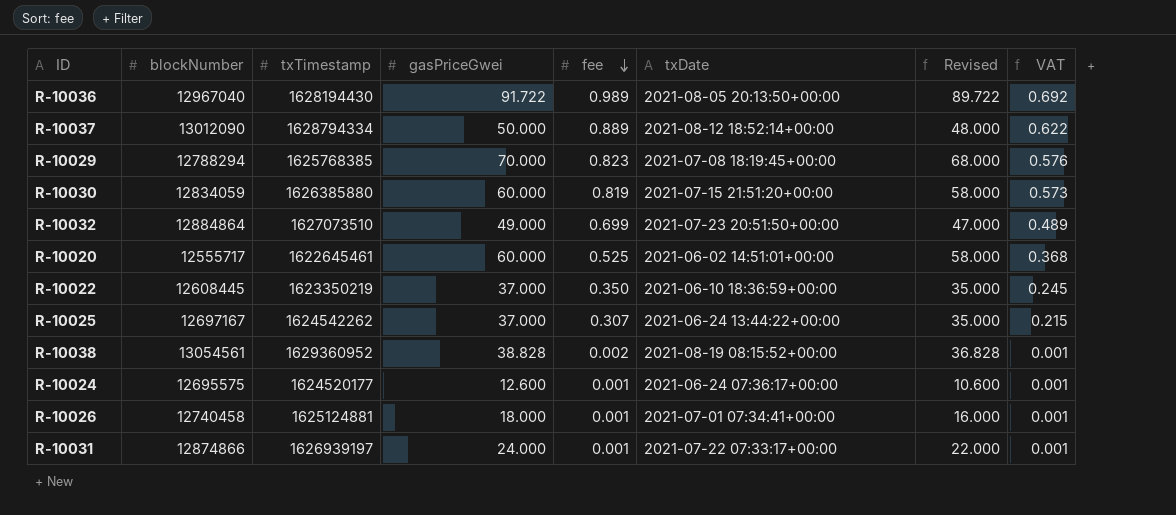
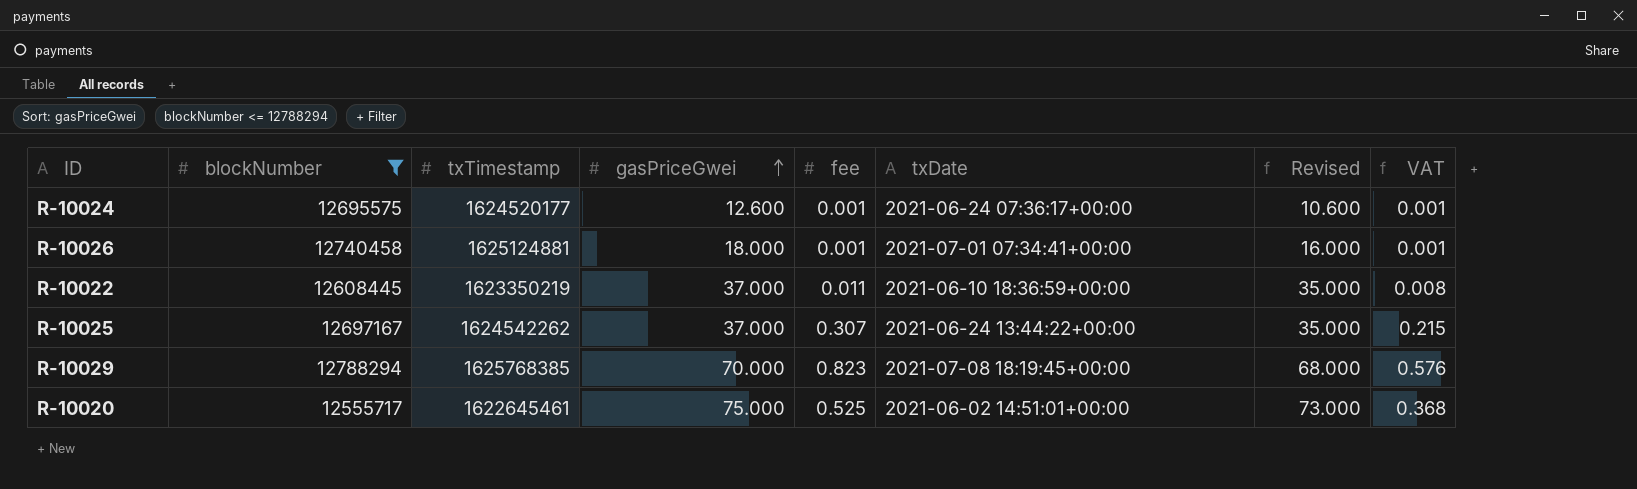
filter: none -> blockNumber <= 12788294
row order: fee descending -> gasPriceGwei ascending
R-10022 | fee: 0.350 -> 0.011
R-10022 | VAT: 0.245 -> 0.008
R-10020 | gasPriceGwei: 60.000 -> 75.000
R-10020 | Revised: 58.000 -> 73.000

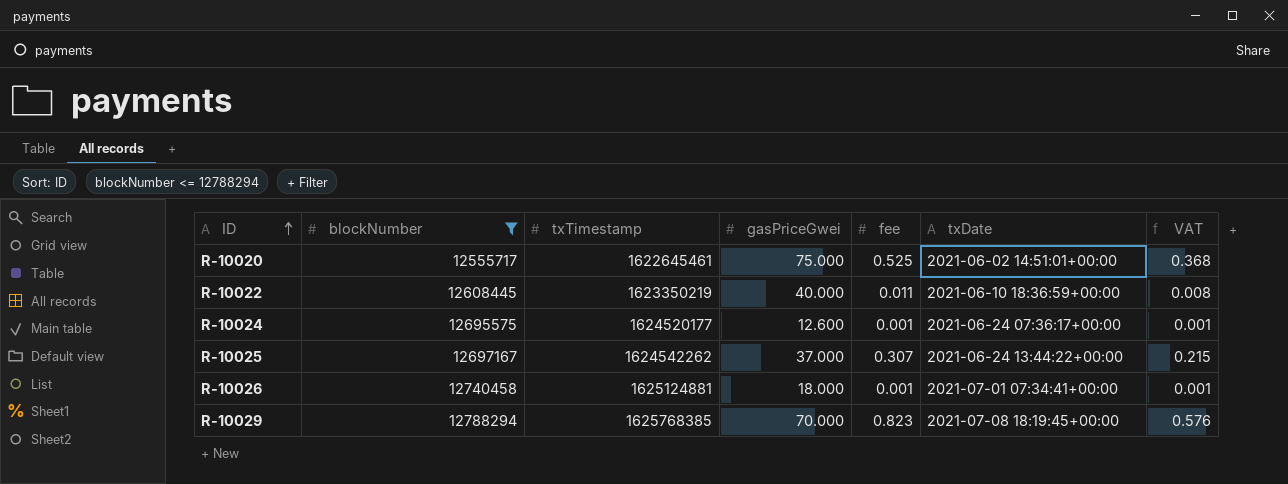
row order: gasPriceGwei ascending -> ID ascending
column Revised | formula: [gasPriceGwei] - 2 -> none
R-10022 | gasPriceGwei: 37.000 -> 40.000

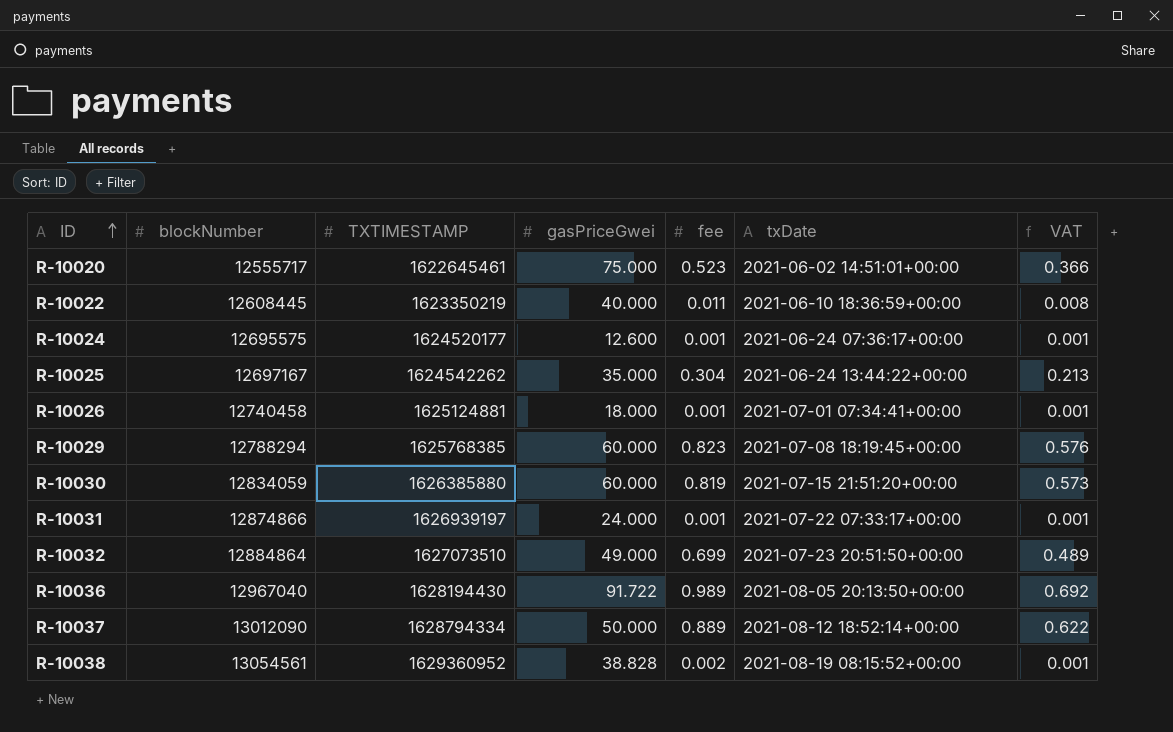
filter: blockNumber <= 12788294 -> none
column name: txTimestamp -> TXTIMESTAMP
R-10020 | fee: 0.525 -> 0.523
R-10020 | VAT: 0.368 -> 0.366
R-10025 | gasPriceGwei: 37.000 -> 35.000
R-10025 | fee: 0.307 -> 0.304
R-10025 | VAT: 0.215 -> 0.213
R-10029 | gasPriceGwei: 70.000 -> 60.000

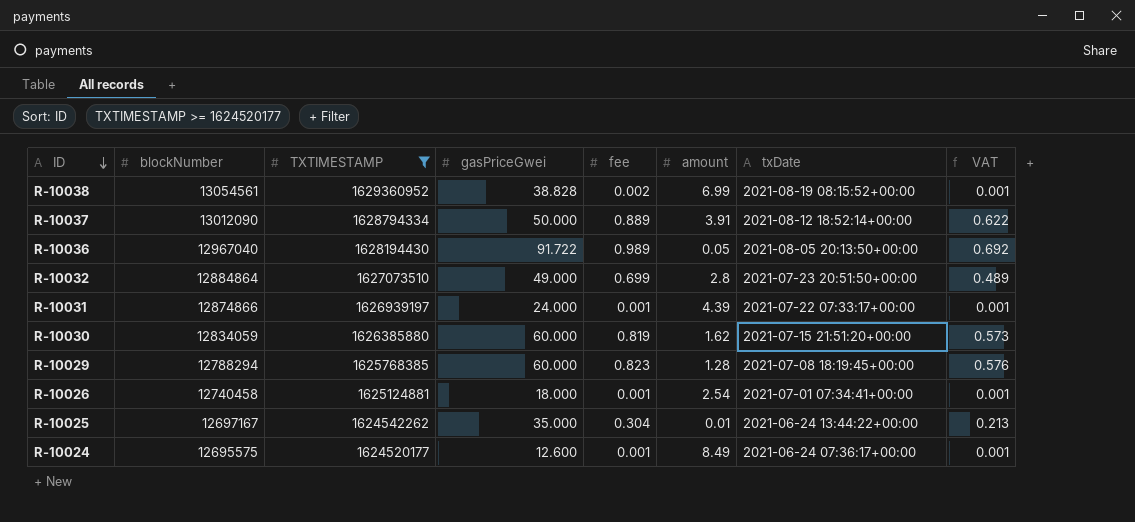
filter: none -> TXTIMESTAMP >= 1624520177
row order: ID ascending -> ID descending
column amount | position: none -> 6

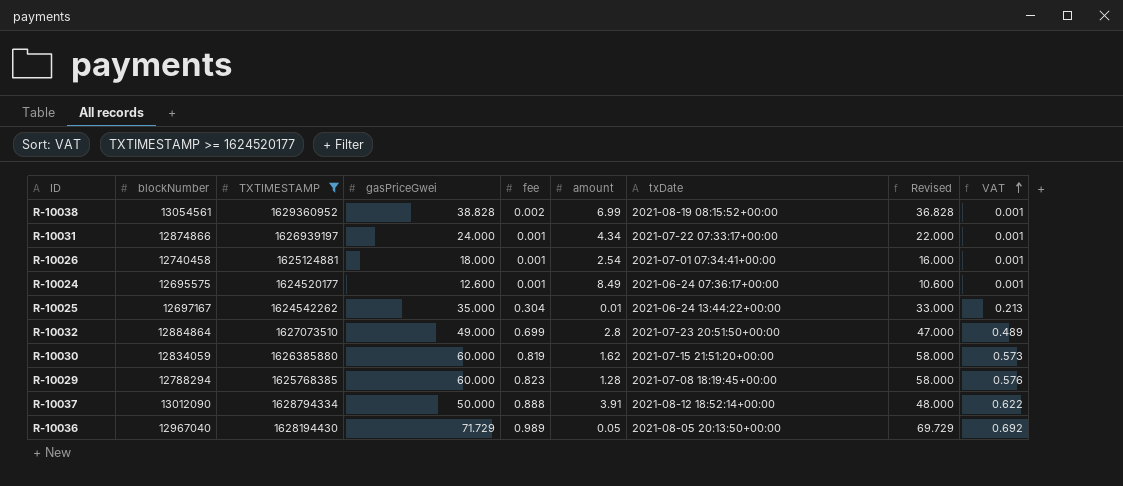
row order: ID descending -> VAT ascending
column Revised | formula: none -> [gasPriceGwei] - 2
R-10031 | amount: 4.39 -> 4.34
R-10037 | fee: 0.889 -> 0.888
R-10036 | gasPriceGwei: 91.722 -> 71.729

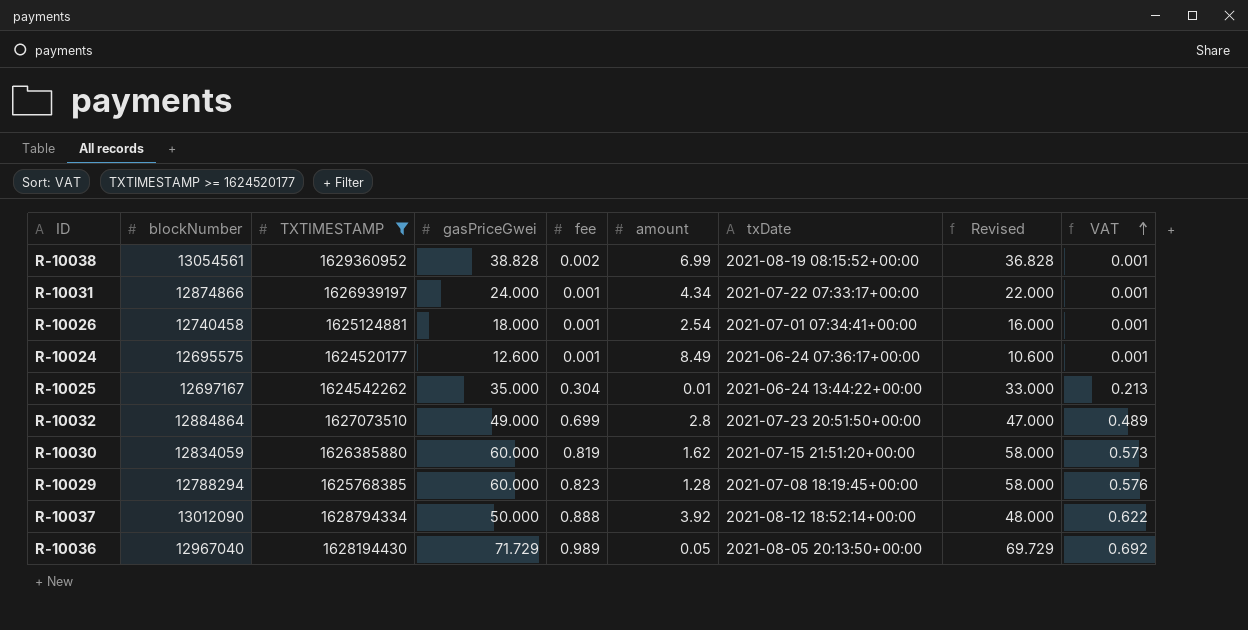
R-10037 | amount: 3.91 -> 3.92

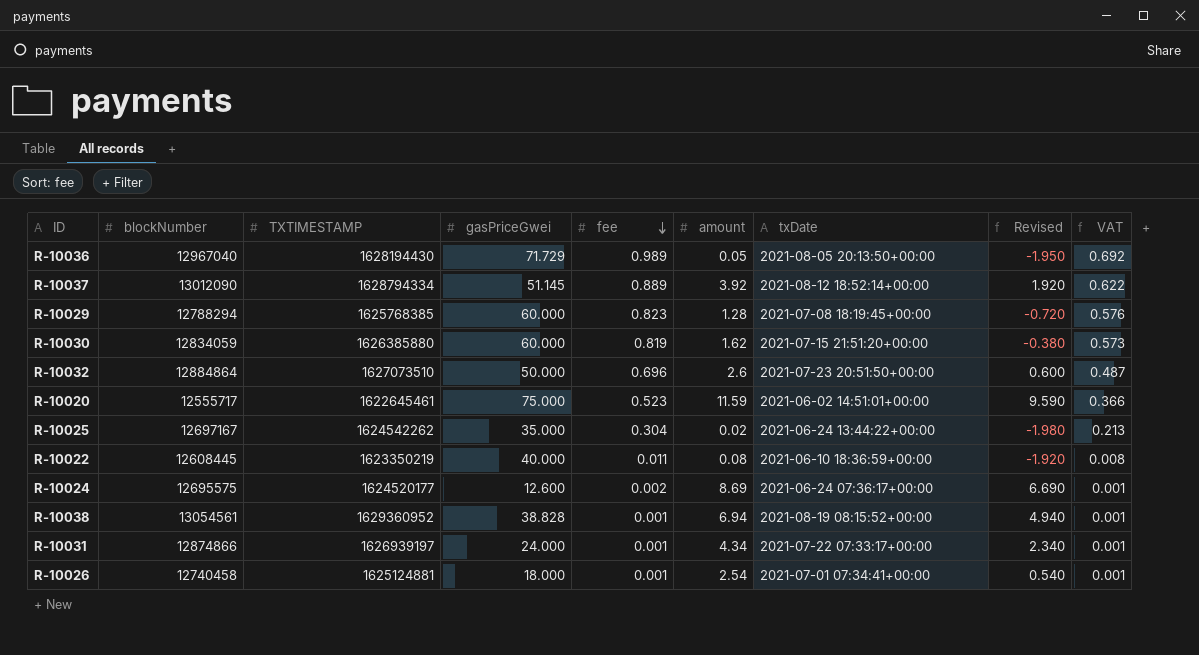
filter: TXTIMESTAMP >= 1624520177 -> none
row order: VAT ascending -> fee descending
column Revised | formula: [gasPriceGwei] - 2 -> [amount] - 2
R-10037 | gasPriceGwei: 50.000 -> 51.145
R-10037 | fee: 0.888 -> 0.889
R-10032 | gasPriceGwei: 49.000 -> 50.000
R-10032 | fee: 0.699 -> 0.696
R-10032 | amount: 2.8 -> 2.6
R-10032 | VAT: 0.489 -> 0.487
R-10025 | amount: 0.01 -> 0.02
R-10024 | fee: 0.001 -> 0.002
R-10024 | amount: 8.49 -> 8.69
R-10038 | fee: 0.002 -> 0.001
R-10038 | amount: 6.99 -> 6.94

